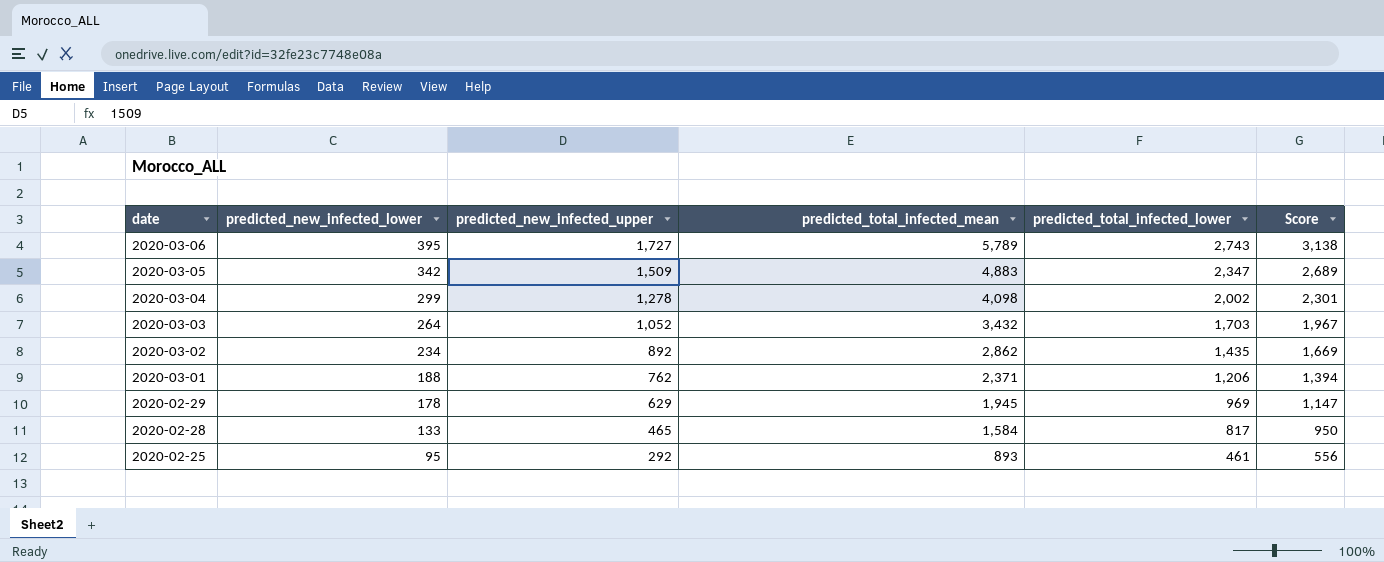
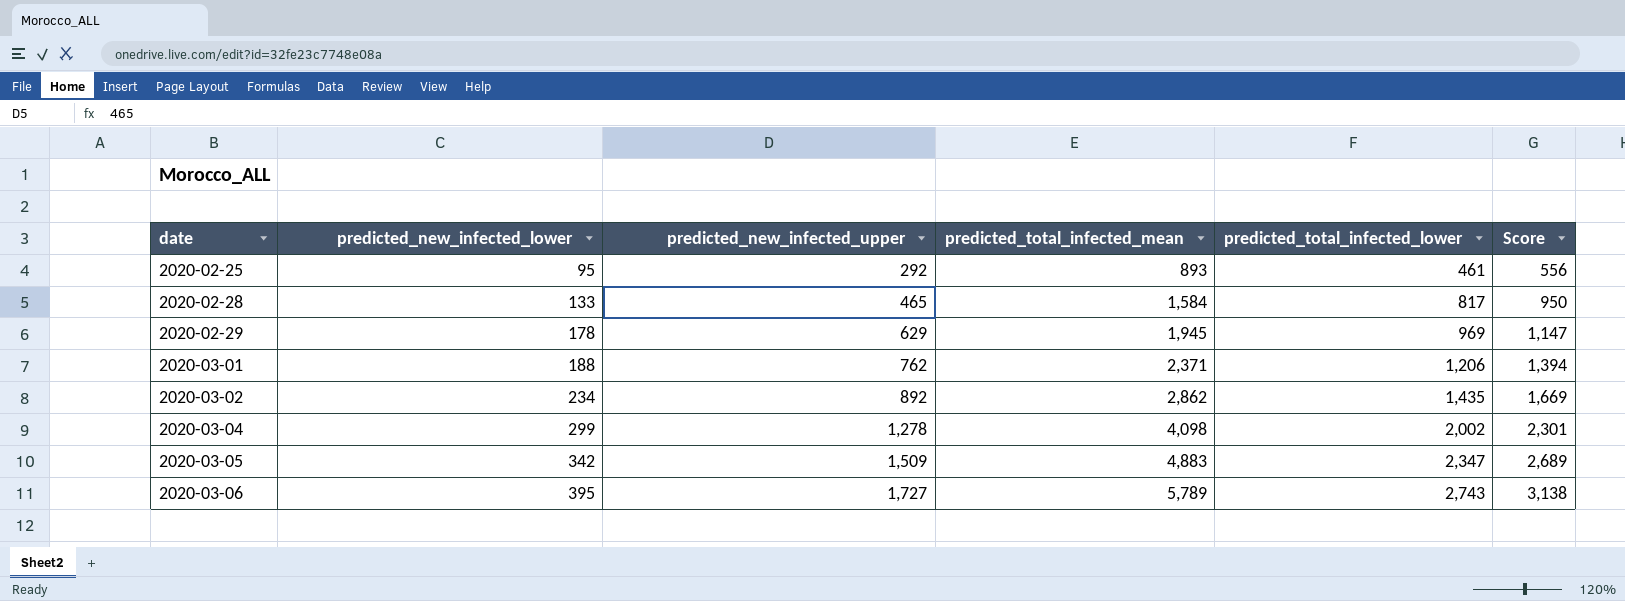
row order: date descending -> date ascending
row 2020-03-03: 264 | 1,052 | 3,432 | 1,703 | 1,967 -> none

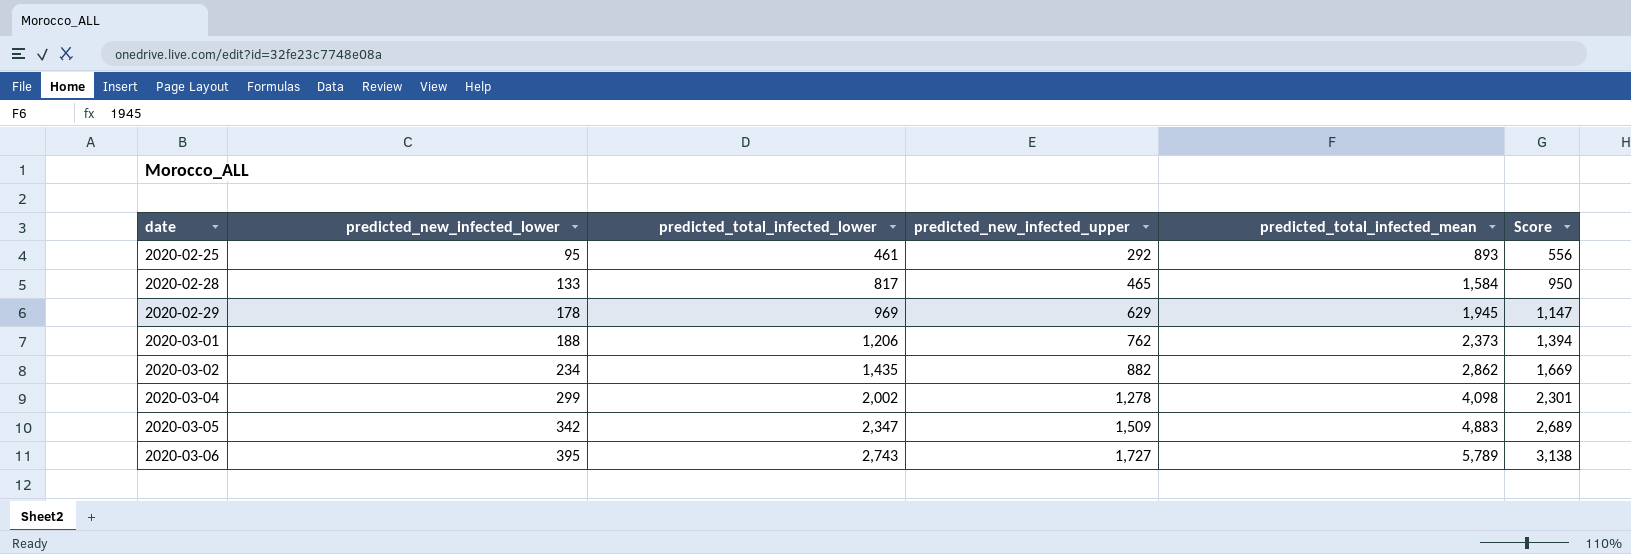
column predicted_total_infected_lower | position: 5 -> 3
2020-03-01 | predicted_total_infected_mean: 2,371 -> 2,373
2020-03-02 | predicted_new_infected_upper: 892 -> 882

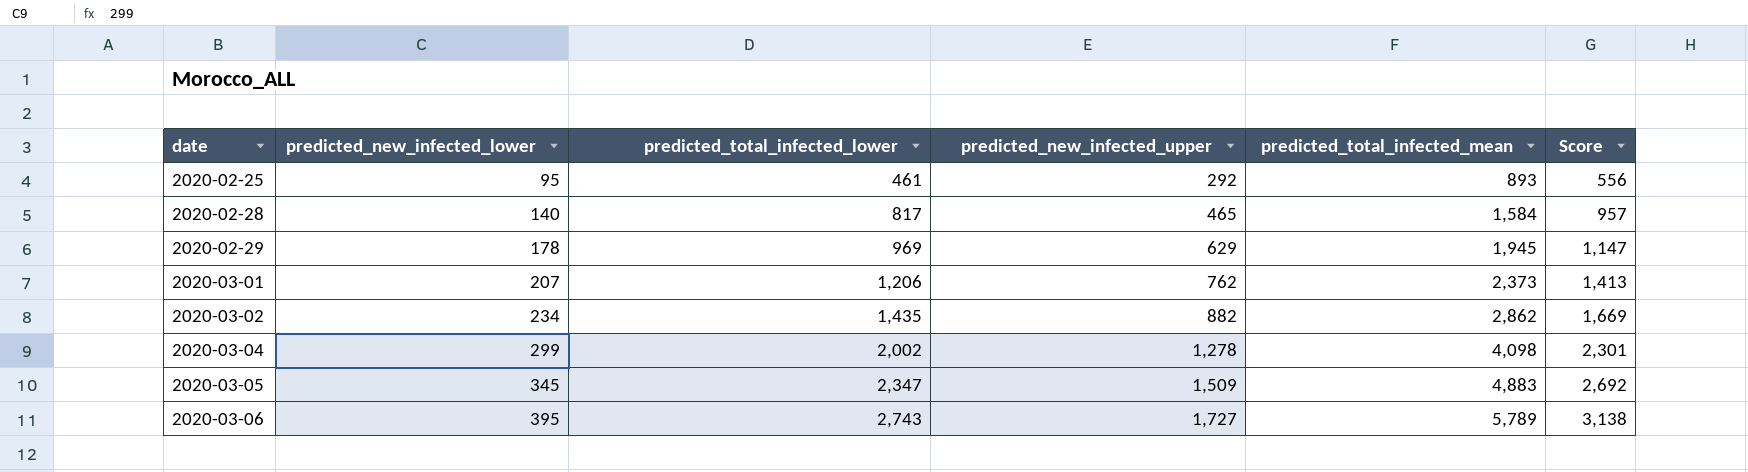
2020-02-28 | predicted_new_infected_lower: 133 -> 140
2020-02-28 | Score: 950 -> 957
2020-03-01 | predicted_new_infected_lower: 188 -> 207
2020-03-01 | Score: 1,394 -> 1,413
2020-03-05 | predicted_new_infected_lower: 342 -> 345
2020-03-05 | Score: 2,689 -> 2,692

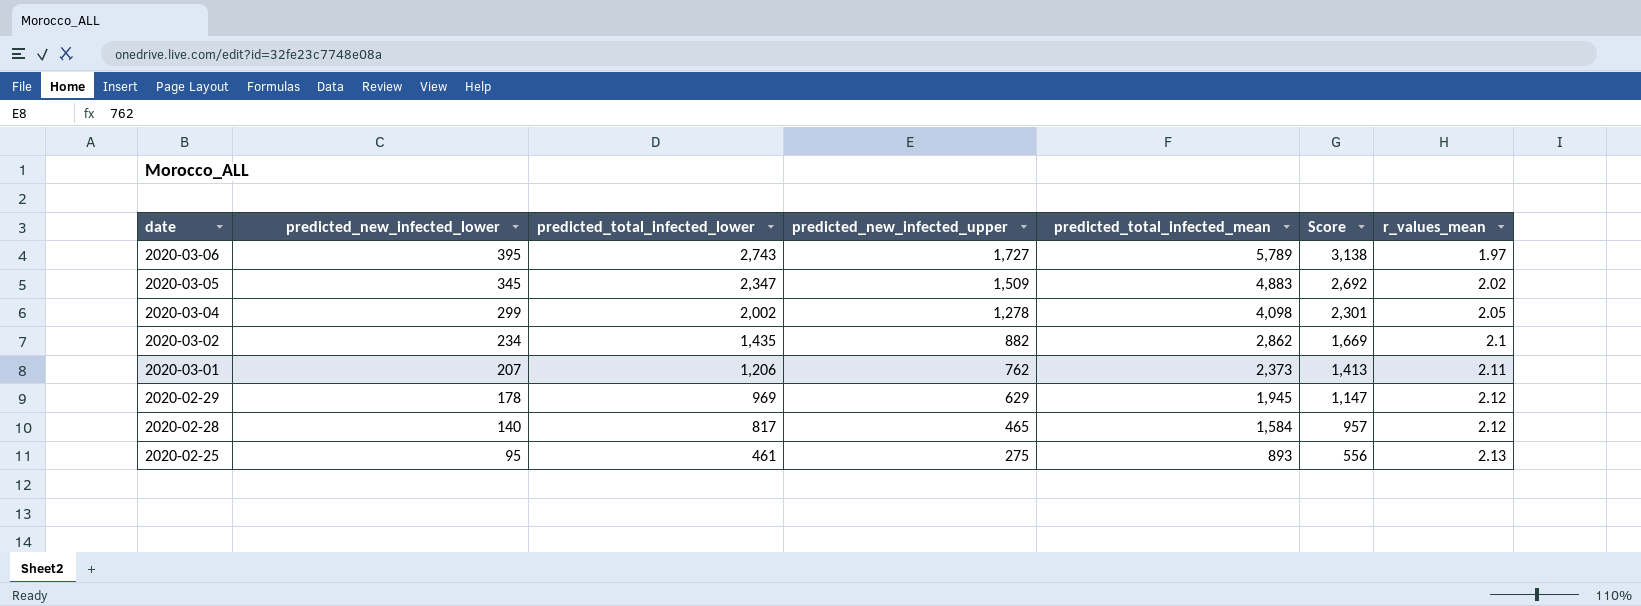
row order: date ascending -> date descending
column r_values_mean | position: none -> 7
2020-02-25 | predicted_new_infected_upper: 292 -> 275

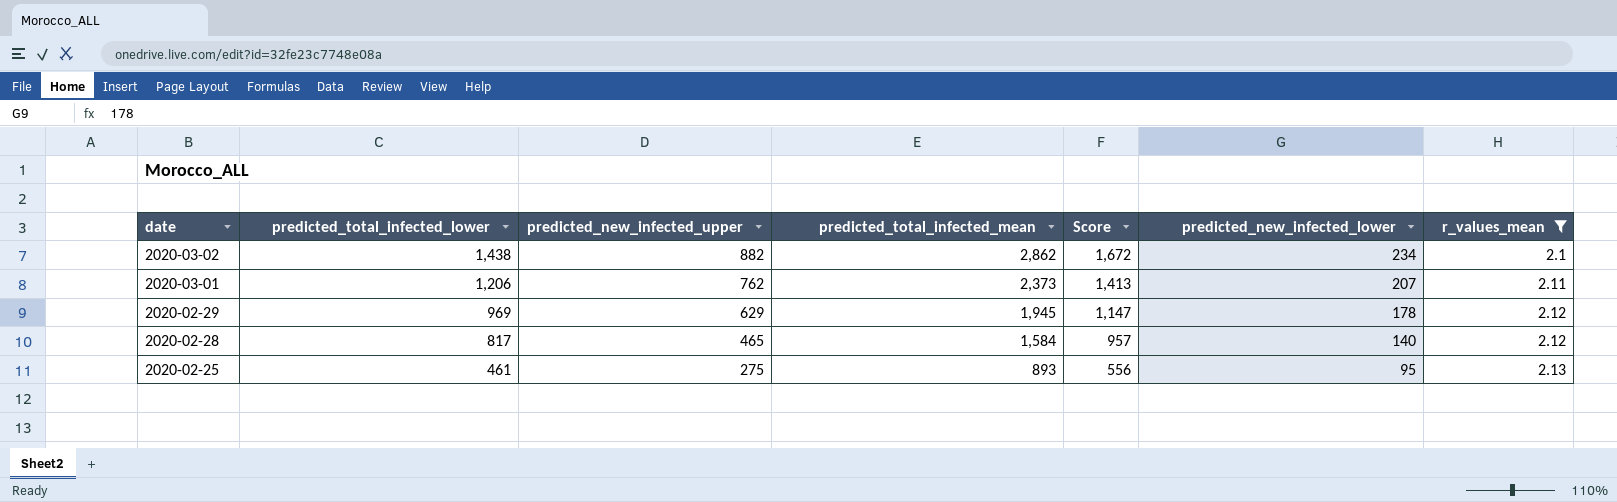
filter: none -> r_values_mean >= 2.1
column predicted_new_infected_lower | position: 2 -> 6
2020-03-02 | predicted_total_infected_lower: 1,435 -> 1,438
2020-03-02 | Score: 1,669 -> 1,672

